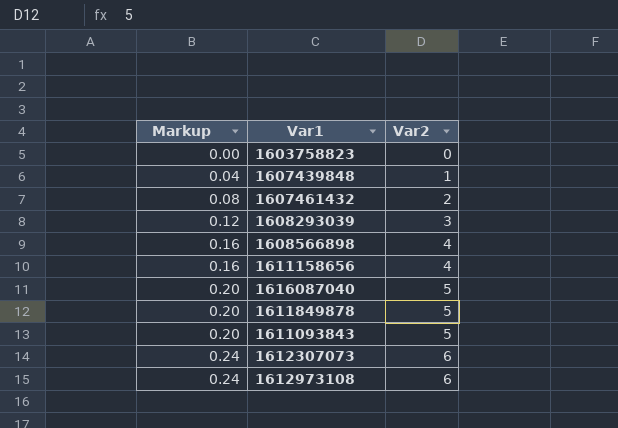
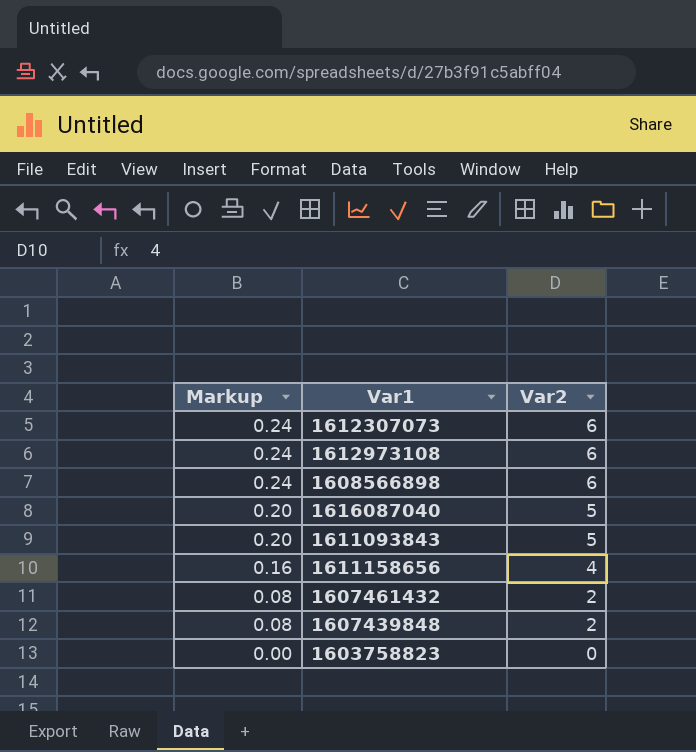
row order: Markup ascending -> Markup descending
row 1608293039: 0.12 | 3 -> none
row 1611849878: 0.20 | 5 -> none
1608566898 | Markup: 0.16 -> 0.24
1608566898 | Var2: 4 -> 6
1607439848 | Markup: 0.04 -> 0.08
1607439848 | Var2: 1 -> 2

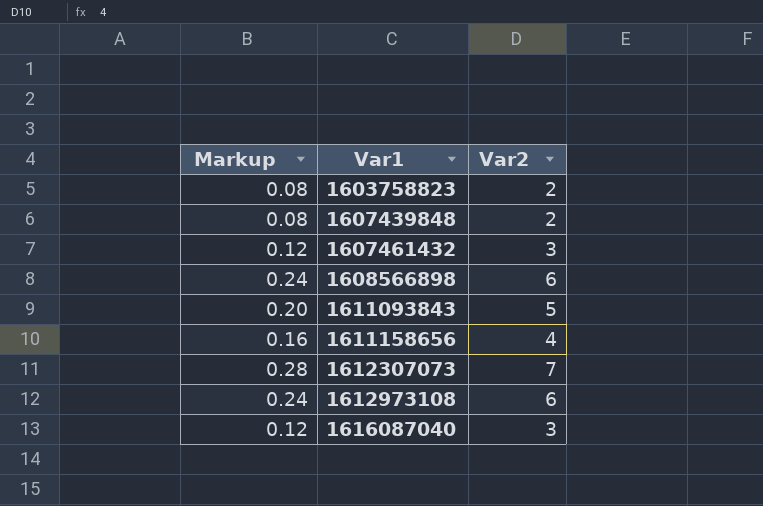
row order: Markup descending -> Var1 ascending
1603758823 | Markup: 0.00 -> 0.08
1603758823 | Var2: 0 -> 2
1607461432 | Markup: 0.08 -> 0.12
1607461432 | Var2: 2 -> 3
1612307073 | Markup: 0.24 -> 0.28
1612307073 | Var2: 6 -> 7
1616087040 | Markup: 0.20 -> 0.12
1616087040 | Var2: 5 -> 3

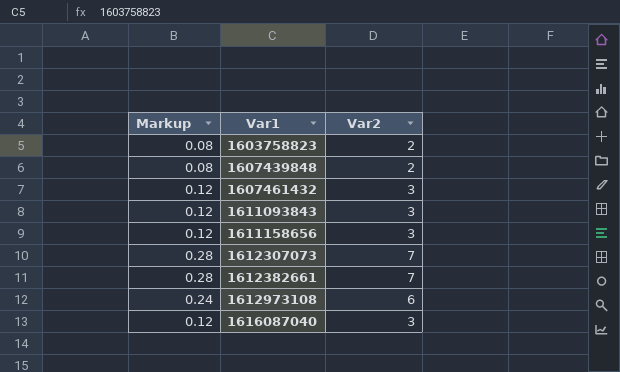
row 1608566898: 0.24 | 6 -> none
1611093843 | Markup: 0.20 -> 0.12
1611093843 | Var2: 5 -> 3
1611158656 | Markup: 0.16 -> 0.12
1611158656 | Var2: 4 -> 3
row 1612382661: none -> 0.28 | 7

